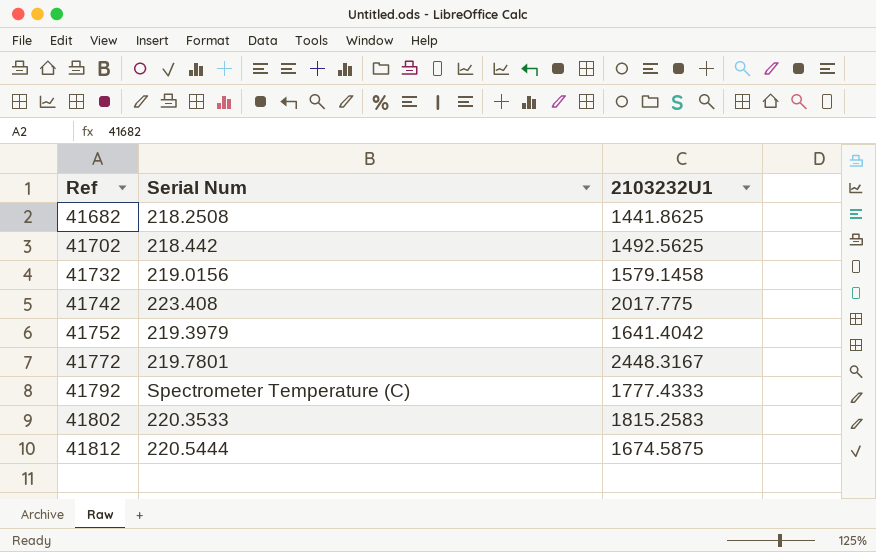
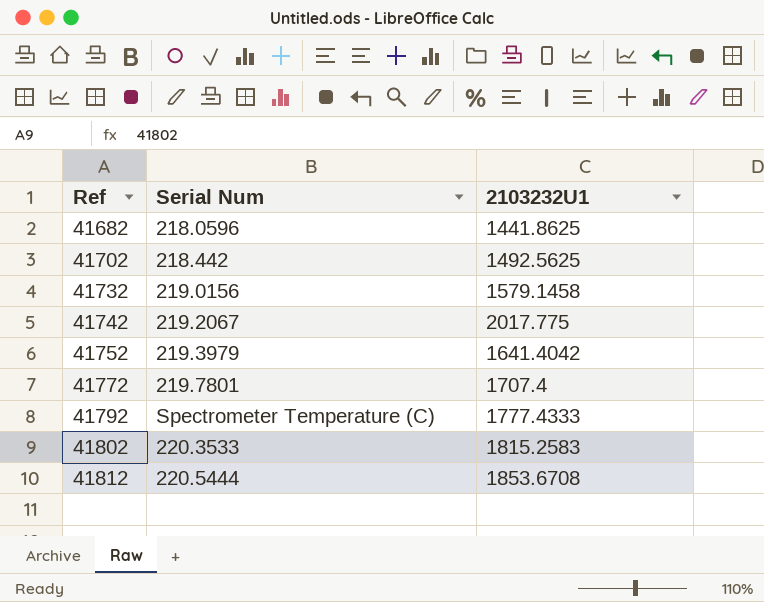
41682 | Serial Num: 218.2508 -> 218.0596
41742 | Serial Num: 223.408 -> 219.2067
41772 | 2103232U1: 2448.3167 -> 1707.4
41812 | 2103232U1: 1674.5875 -> 1853.6708

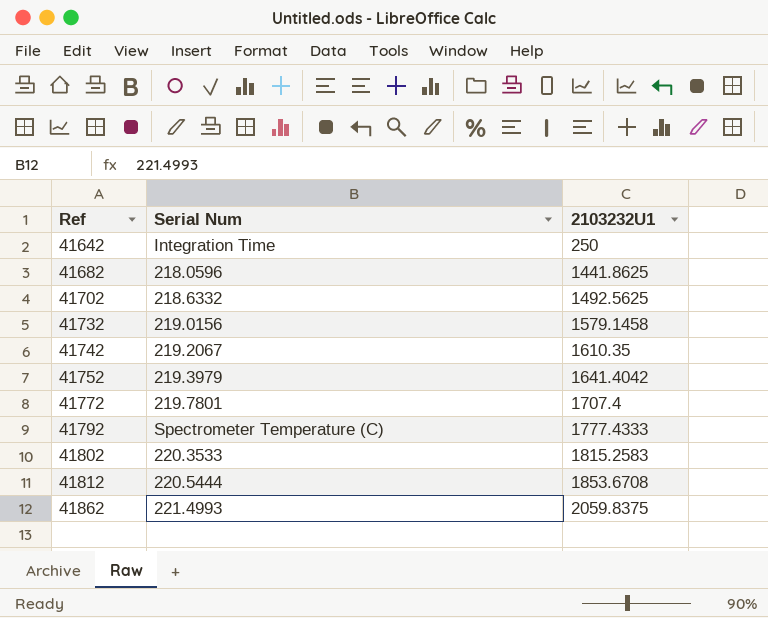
row 41642: none -> Integration Time | 250
41702 | Serial Num: 218.442 -> 218.6332
41742 | 2103232U1: 2017.775 -> 1610.35
row 41862: none -> 221.4993 | 2059.8375

